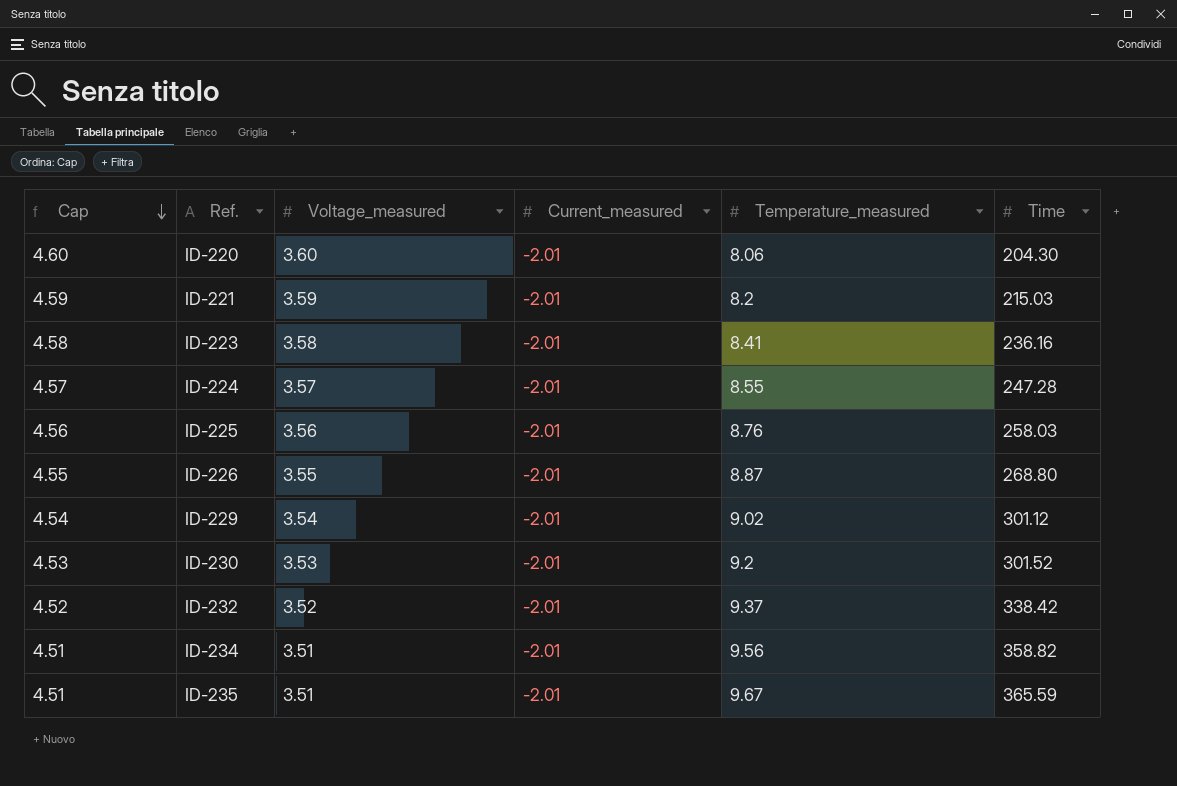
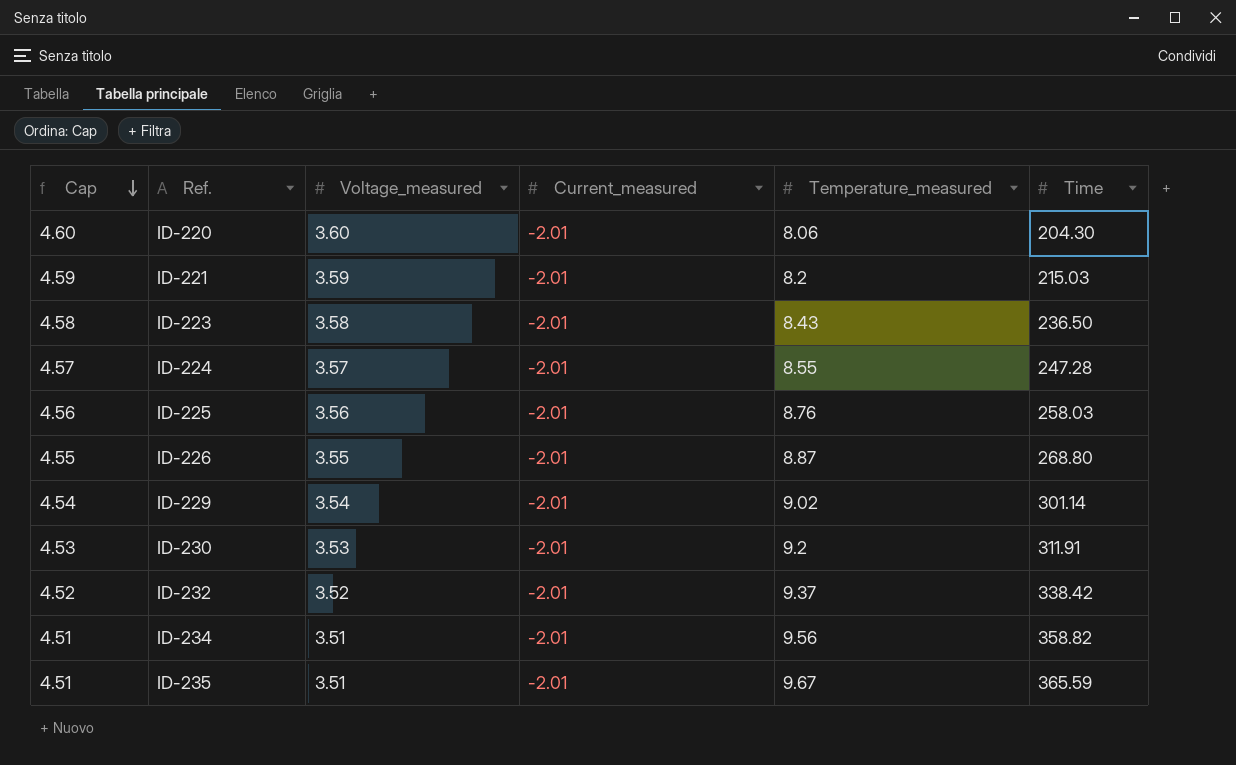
ID-223 | Temperature_measured: 8.41 -> 8.43
ID-223 | Time: 236.16 -> 236.50
ID-229 | Time: 301.12 -> 301.14
ID-230 | Time: 301.52 -> 311.91

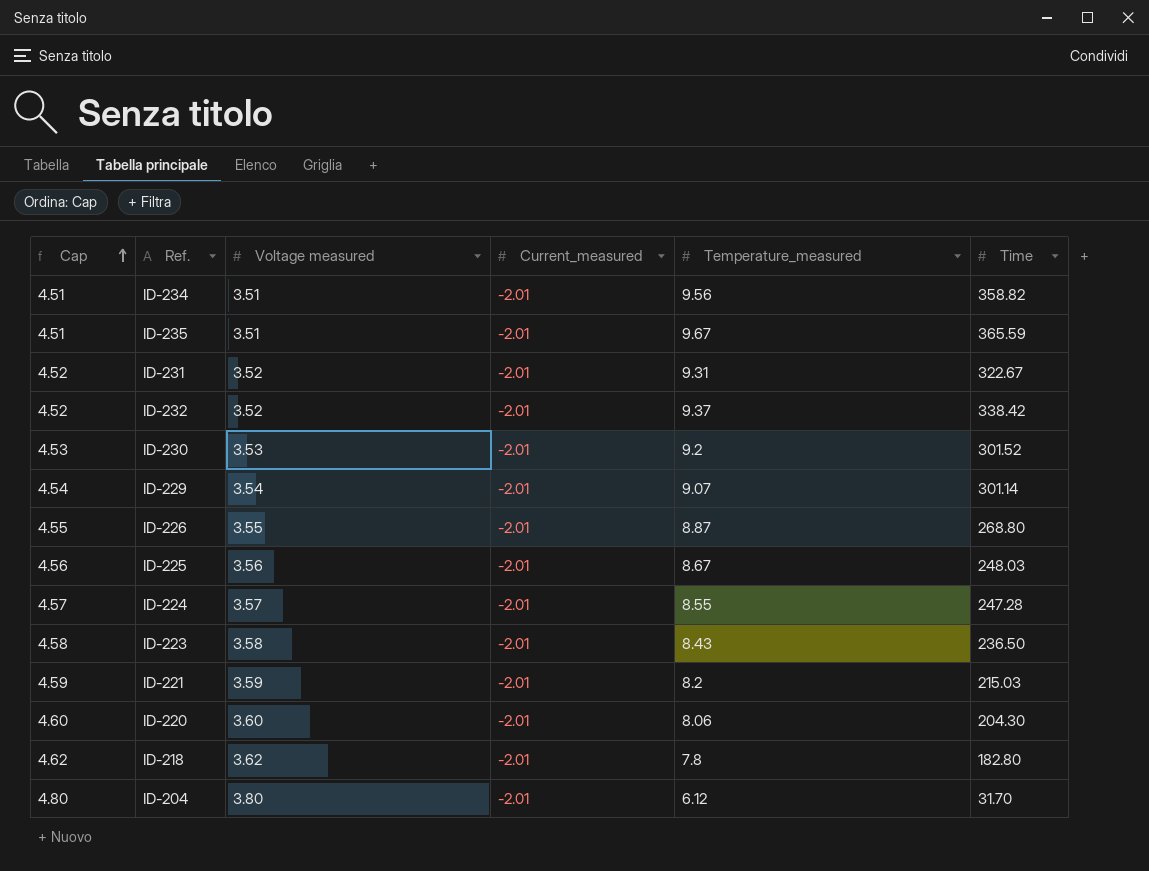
row order: Cap descending -> Cap ascending
column name: Voltage_measured -> Voltage measured
row ID-231: none -> 4.52 | 3.52 | -2.01 | 9.31 | 322.67
ID-230 | Time: 311.91 -> 301.52
ID-229 | Temperature_measured: 9.02 -> 9.07
ID-225 | Temperature_measured: 8.76 -> 8.67
ID-225 | Time: 258.03 -> 248.03
row ID-218: none -> 4.62 | 3.62 | -2.01 | 7.8 | 182.80
row ID-204: none -> 4.80 | 3.80 | -2.01 | 6.12 | 31.70

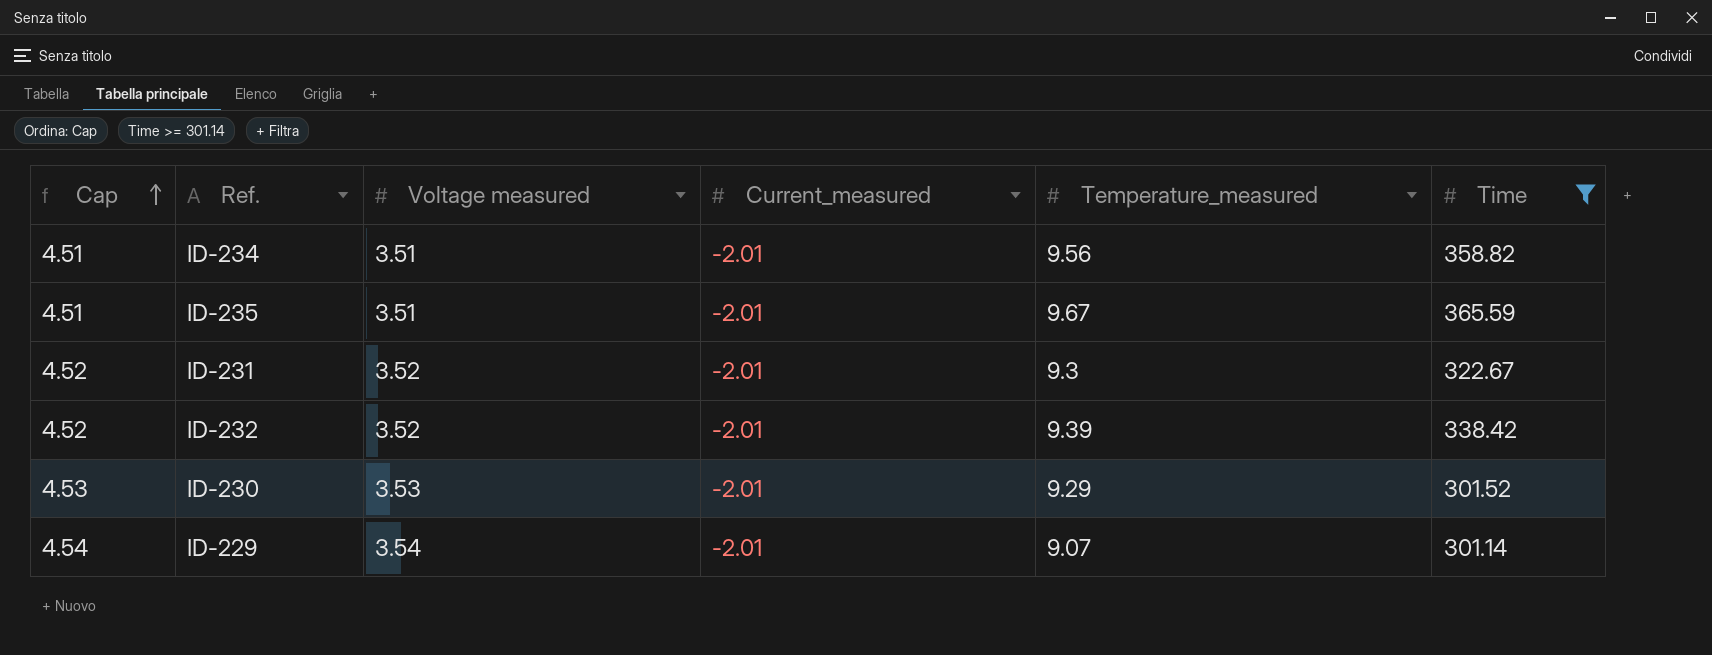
filter: none -> Time >= 301.14
ID-231 | Temperature_measured: 9.31 -> 9.3
ID-232 | Temperature_measured: 9.37 -> 9.39
ID-230 | Temperature_measured: 9.2 -> 9.29

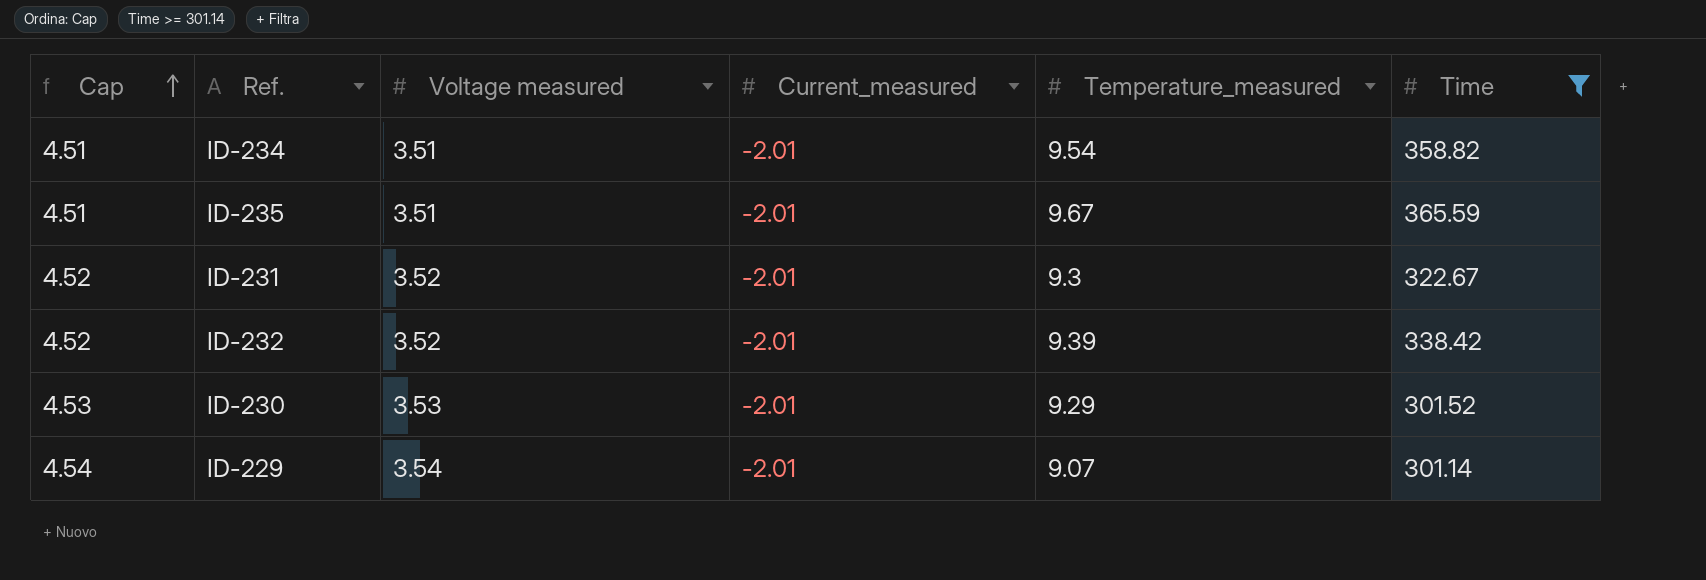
ID-234 | Temperature_measured: 9.56 -> 9.54

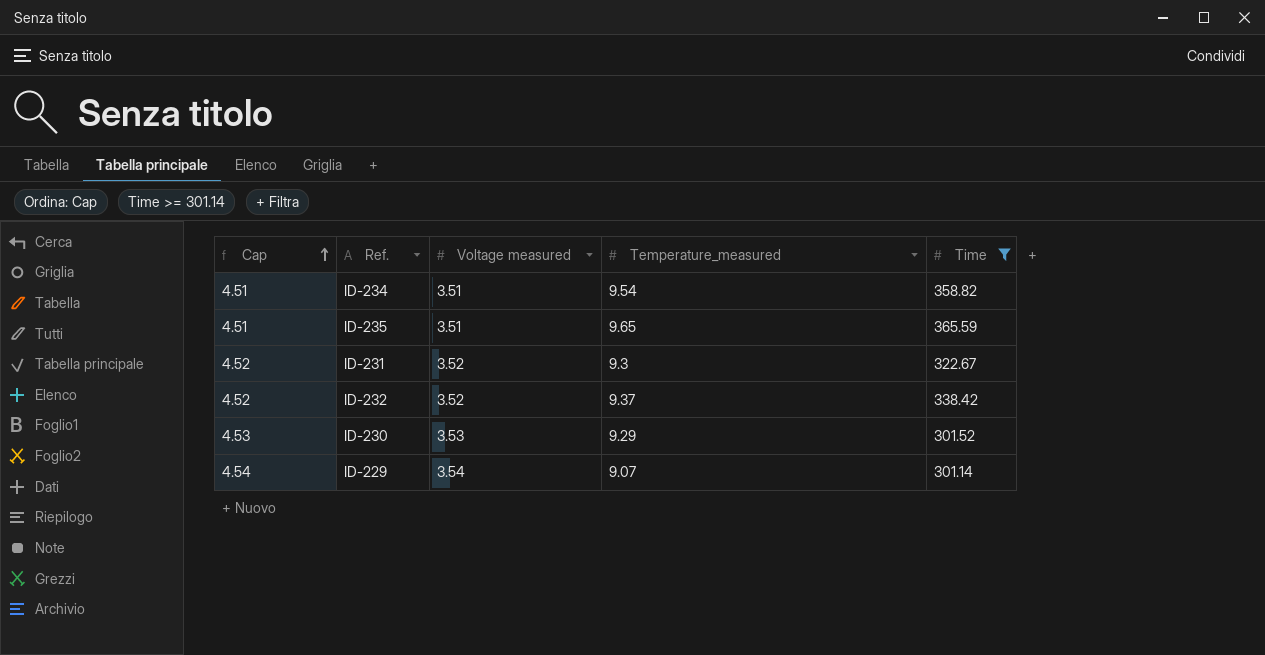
column Current_measured | position: 4 -> none
ID-235 | Temperature_measured: 9.67 -> 9.65
ID-232 | Temperature_measured: 9.39 -> 9.37

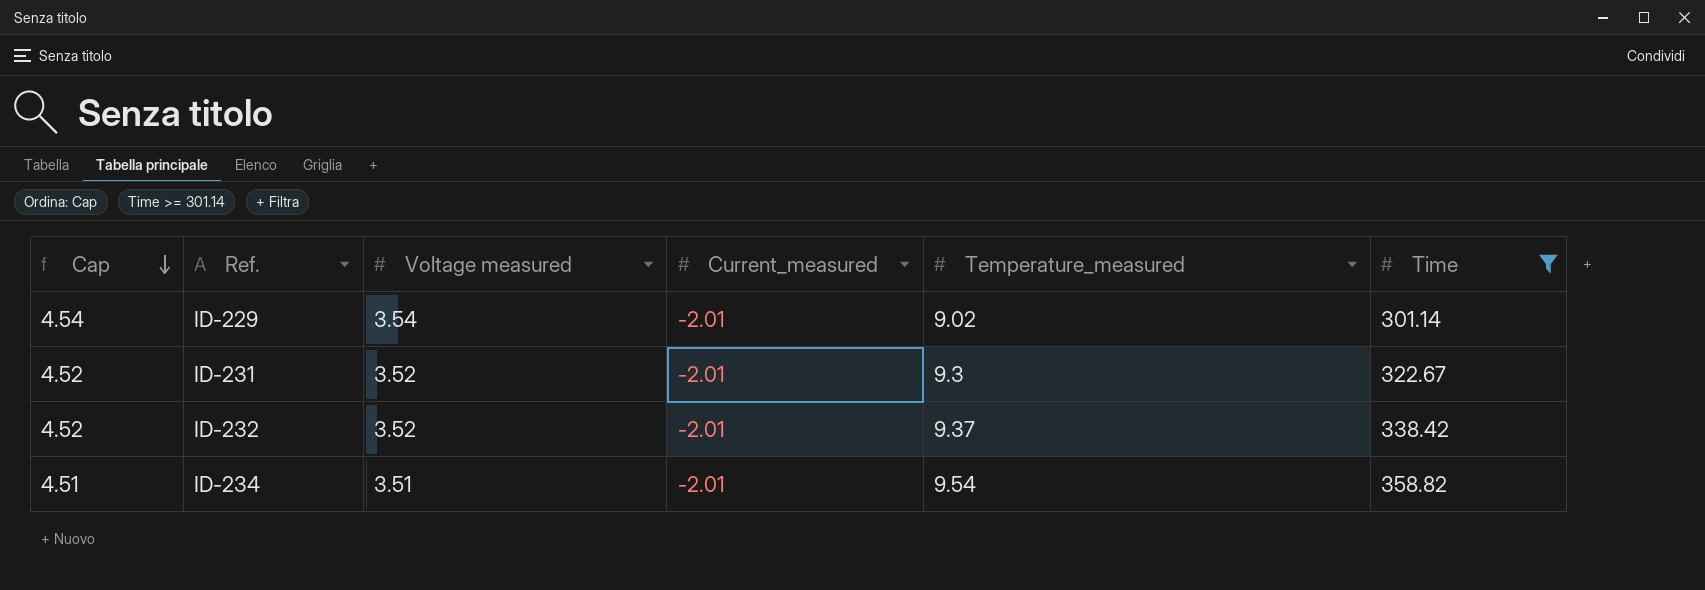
row order: Cap ascending -> Cap descending
column Current_measured | position: none -> 4
row ID-235: 4.51 | 3.51 | 9.65 | 365.59 -> none
row ID-230: 4.53 | 3.53 | 9.29 | 301.52 -> none
ID-229 | Temperature_measured: 9.07 -> 9.02

